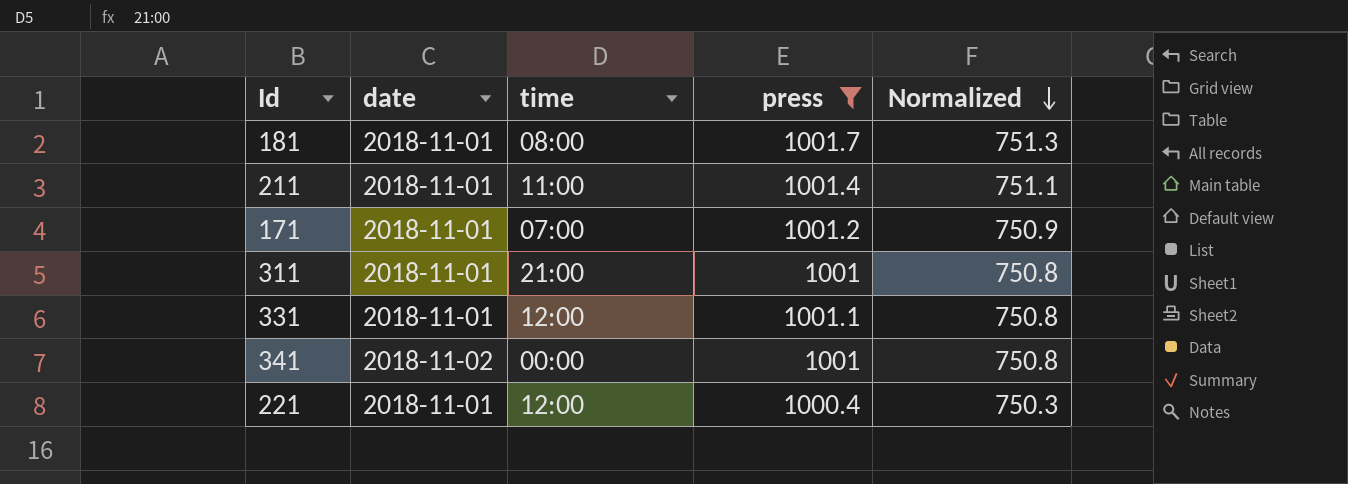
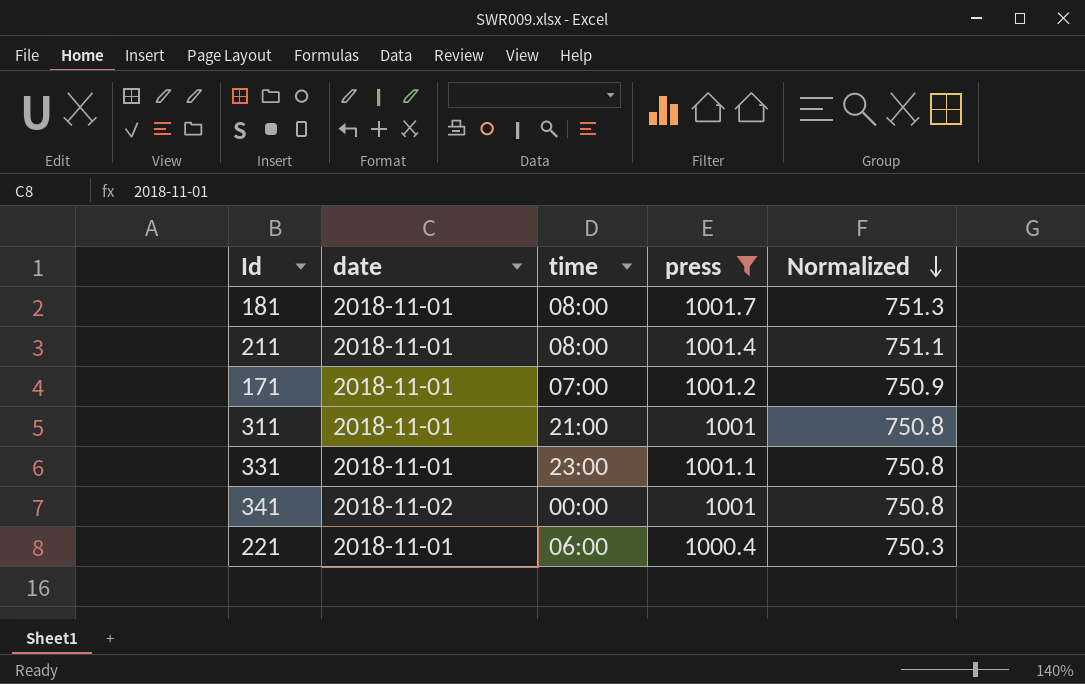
211 | time: 11:00 -> 08:00
331 | time: 12:00 -> 23:00
221 | time: 12:00 -> 06:00

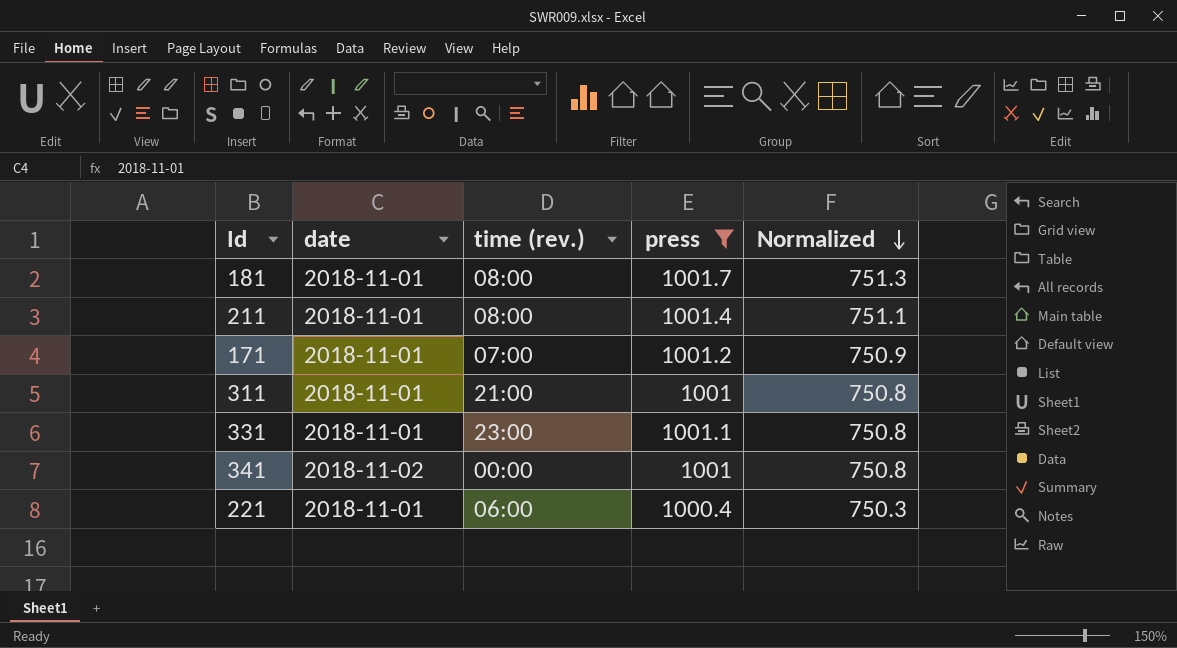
column name: time -> time (rev.)

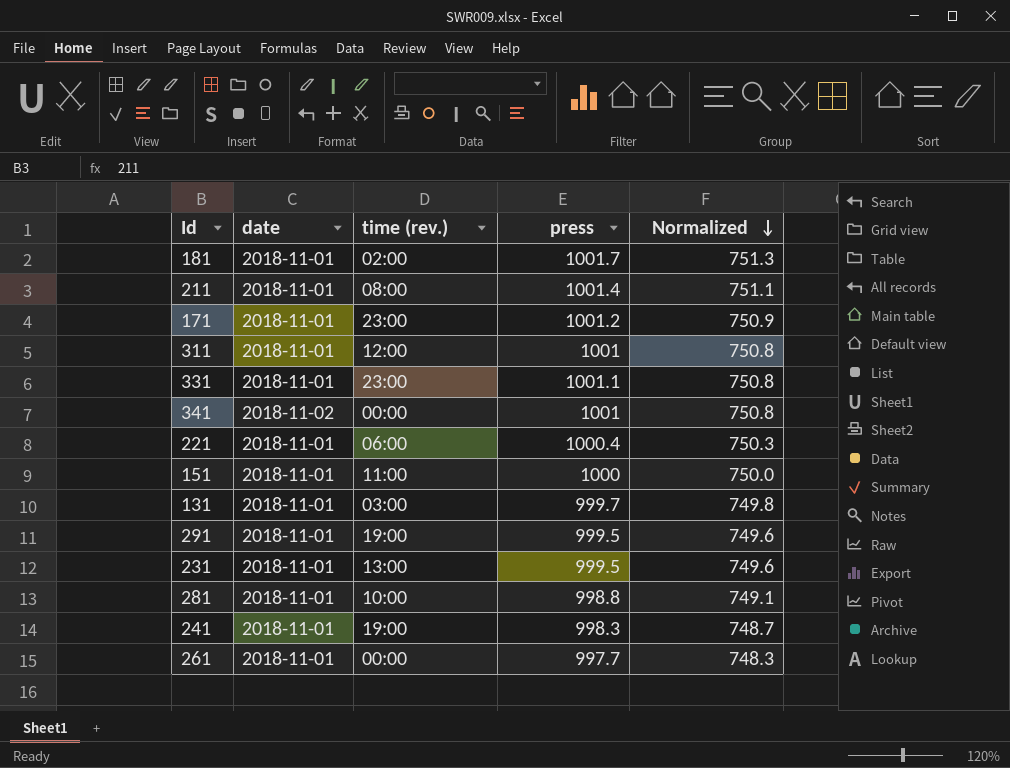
filter: press >= 1000.4 -> none
181 | time (rev.): 08:00 -> 02:00
171 | time (rev.): 07:00 -> 23:00
311 | time (rev.): 21:00 -> 12:00

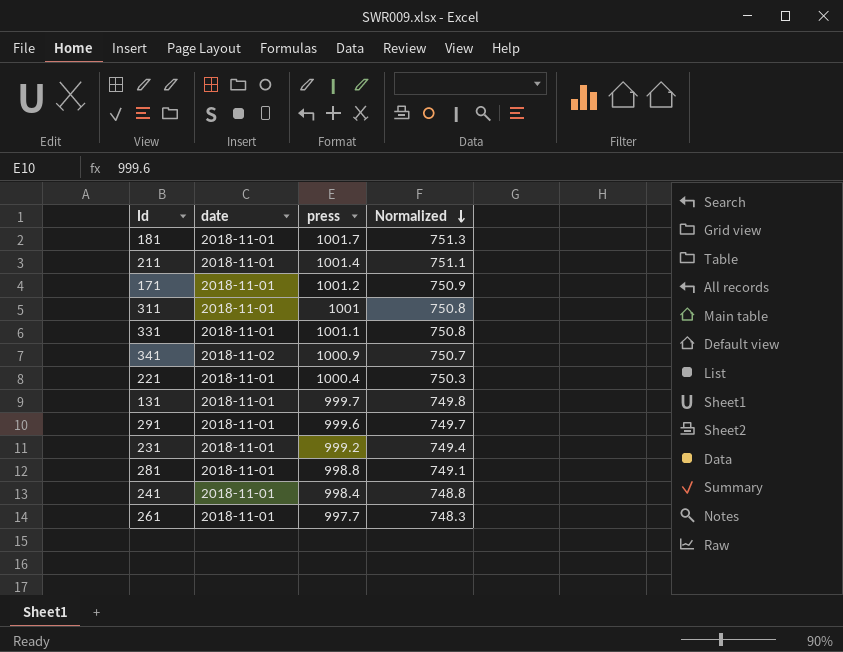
column time (rev.) | position: 3 -> none
row 151: 2018-11-01 | 11:00 | 1000 | 750.0 -> none
341 | press: 1001 -> 1000.9
341 | Normalized: 750.8 -> 750.7
291 | press: 999.5 -> 999.6
291 | Normalized: 749.6 -> 749.7
231 | press: 999.5 -> 999.2
231 | Normalized: 749.6 -> 749.4
241 | press: 998.3 -> 998.4
241 | Normalized: 748.7 -> 748.8

